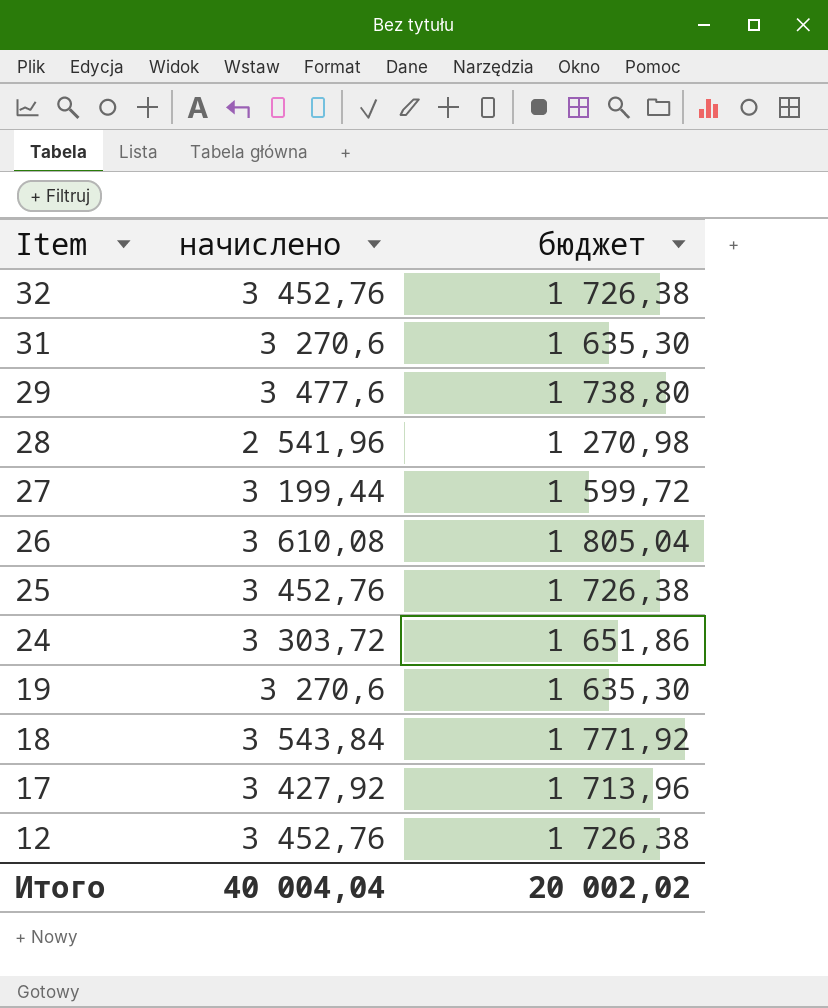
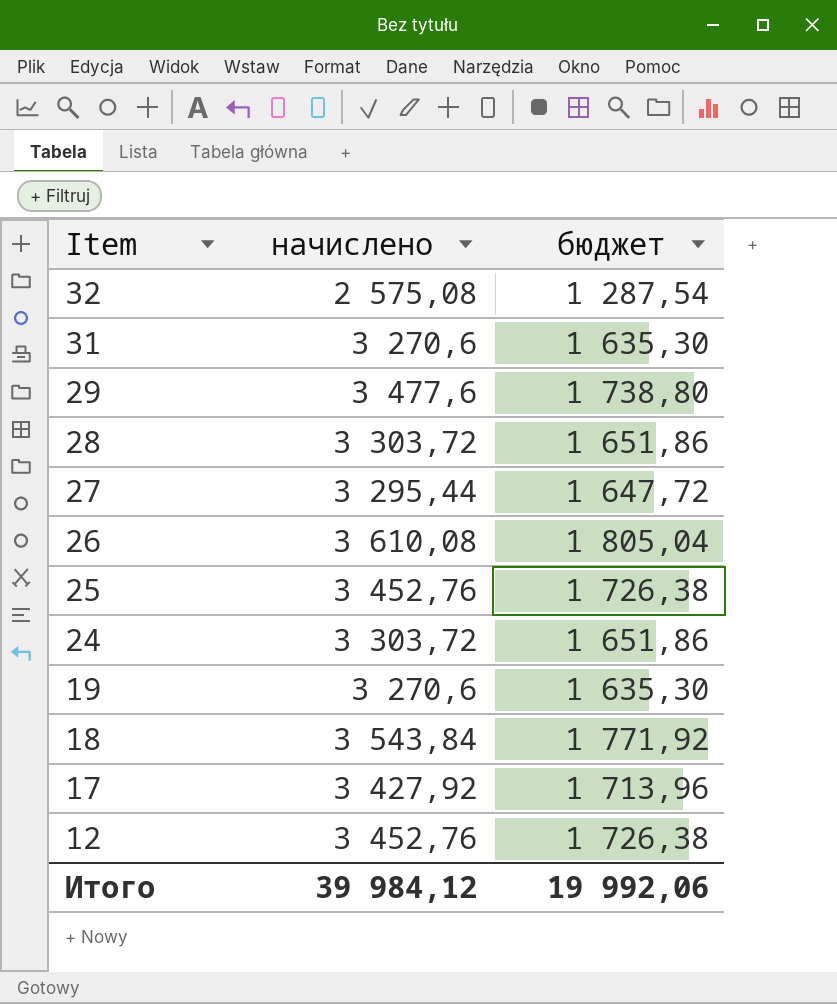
32 | начислено: 3 452,76 -> 2 575,08
32 | бюджет: 1 726,38 -> 1 287,54
28 | начислено: 2 541,96 -> 3 303,72
28 | бюджет: 1 270,98 -> 1 651,86
27 | начислено: 3 199,44 -> 3 295,44
27 | бюджет: 1 599,72 -> 1 647,72
Итого | начислено: 40 004,04 -> 39 984,12
Итого | бюджет: 20 002,02 -> 19 992,06

